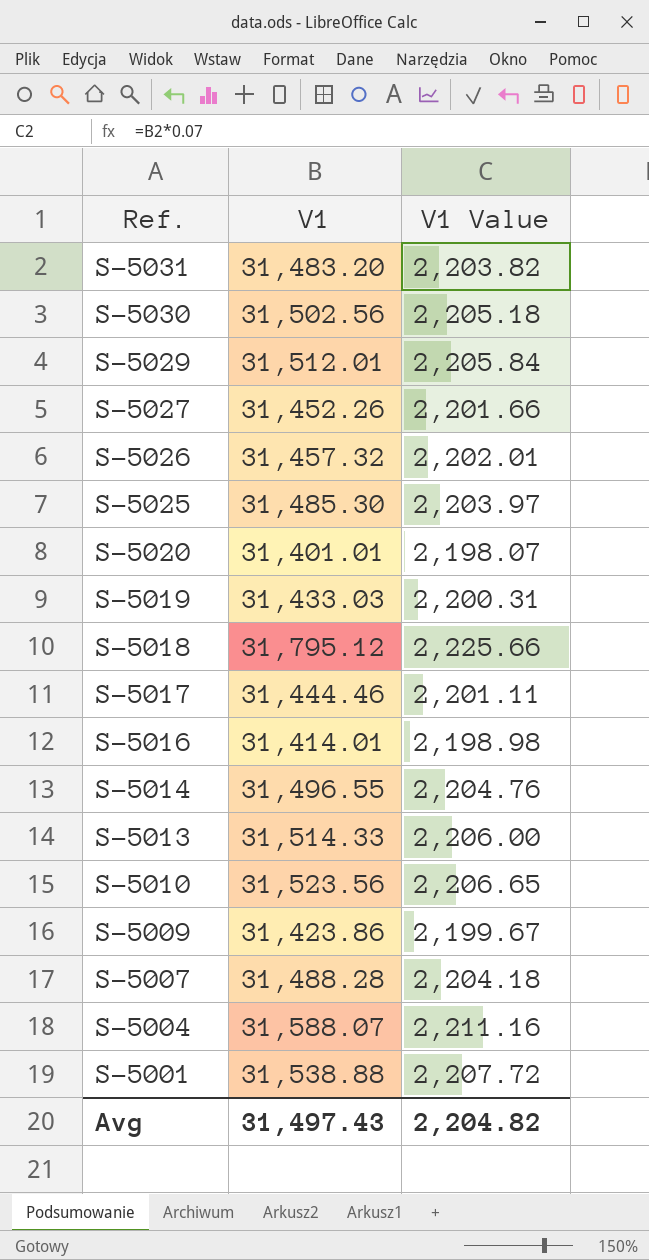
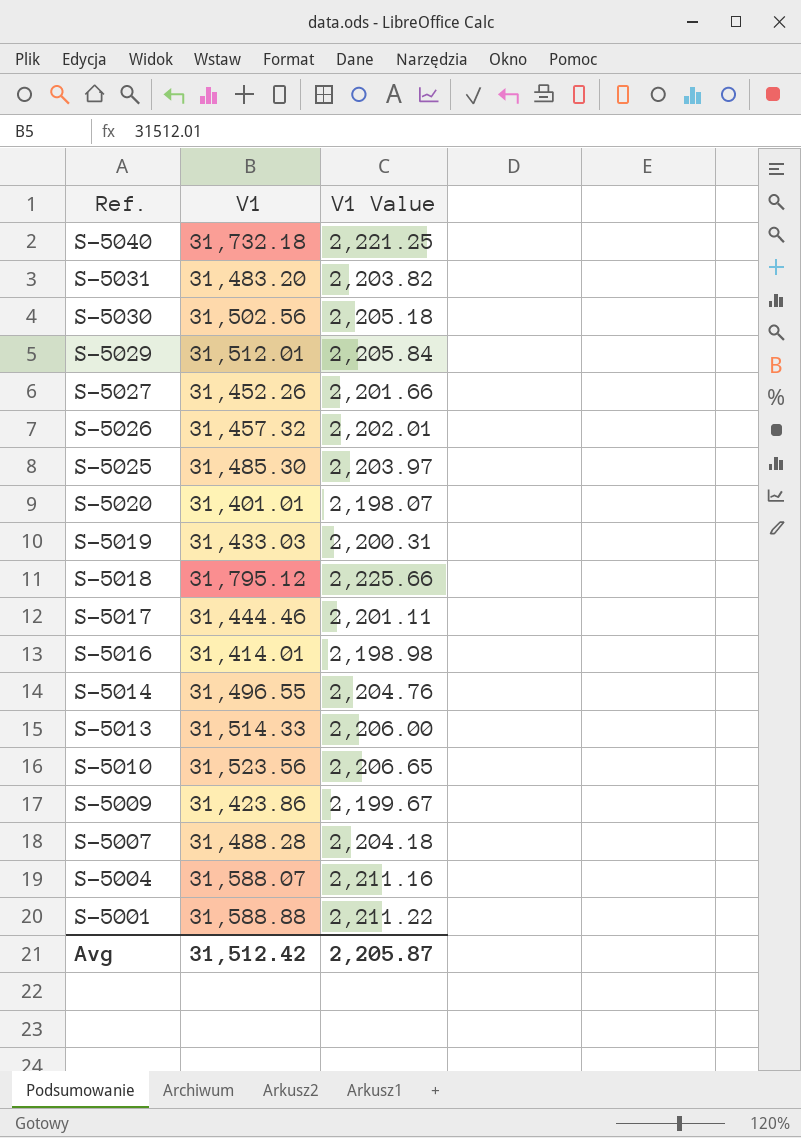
row S-5040: none -> 31,732.18 | 2,221.25
S-5001 | V1: 31,538.88 -> 31,588.88
S-5001 | V1 Value: 2,207.72 -> 2,211.22
Avg | V1: 31,497.43 -> 31,512.42
Avg | V1 Value: 2,204.82 -> 2,205.87

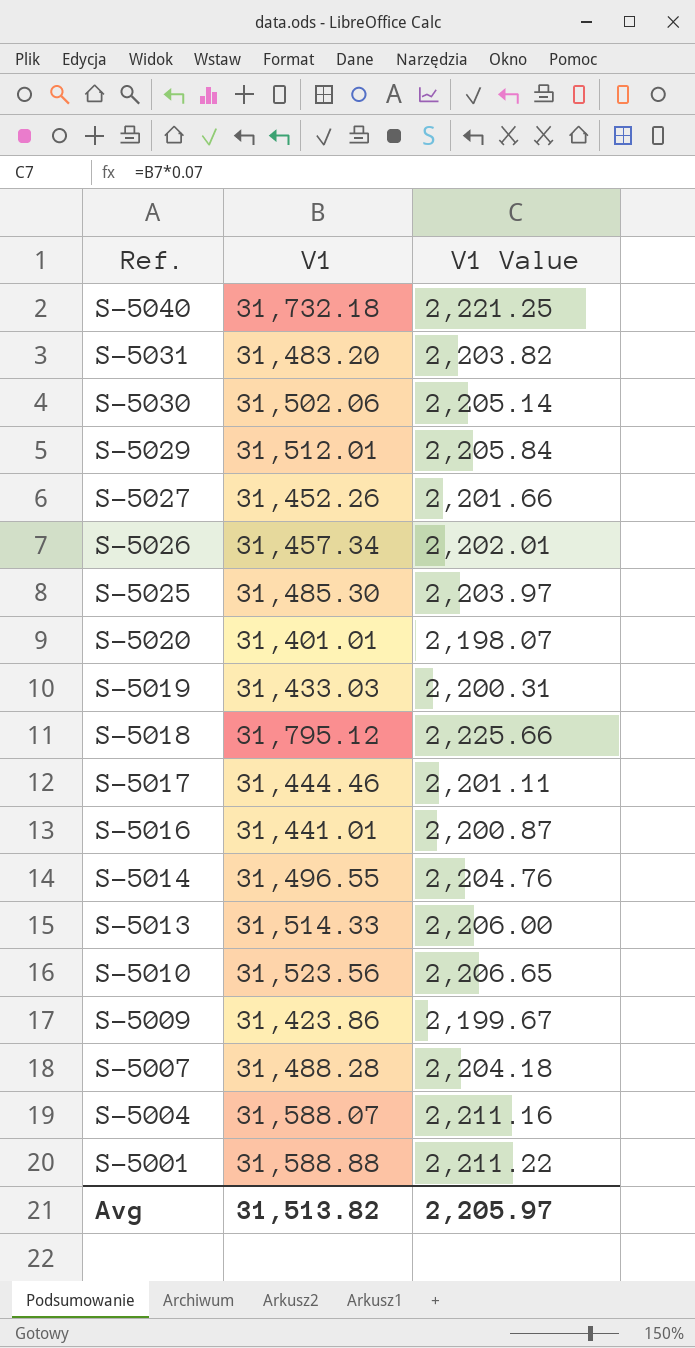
S-5030 | V1: 31,502.56 -> 31,502.06
S-5030 | V1 Value: 2,205.18 -> 2,205.14
S-5026 | V1: 31,457.32 -> 31,457.34
S-5016 | V1: 31,414.01 -> 31,441.01
S-5016 | V1 Value: 2,198.98 -> 2,200.87
Avg | V1: 31,512.42 -> 31,513.82
Avg | V1 Value: 2,205.87 -> 2,205.97

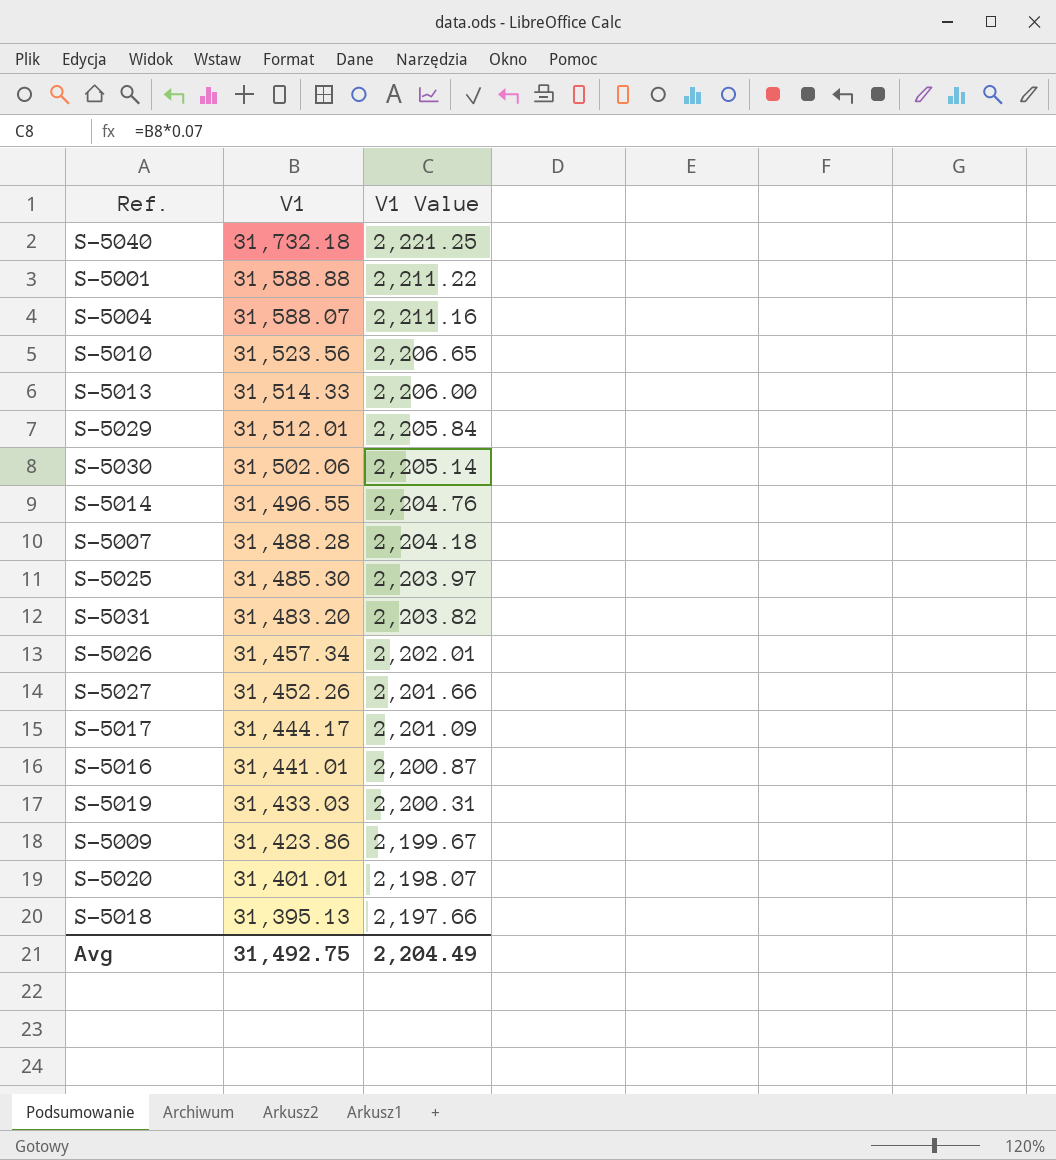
row order: Ref. descending -> V1 descending
S-5017 | V1: 31,444.46 -> 31,444.17
S-5017 | V1 Value: 2,201.11 -> 2,201.09
S-5018 | V1: 31,795.12 -> 31,395.13
S-5018 | V1 Value: 2,225.66 -> 2,197.66
Avg | V1: 31,513.82 -> 31,492.75
Avg | V1 Value: 2,205.97 -> 2,204.49

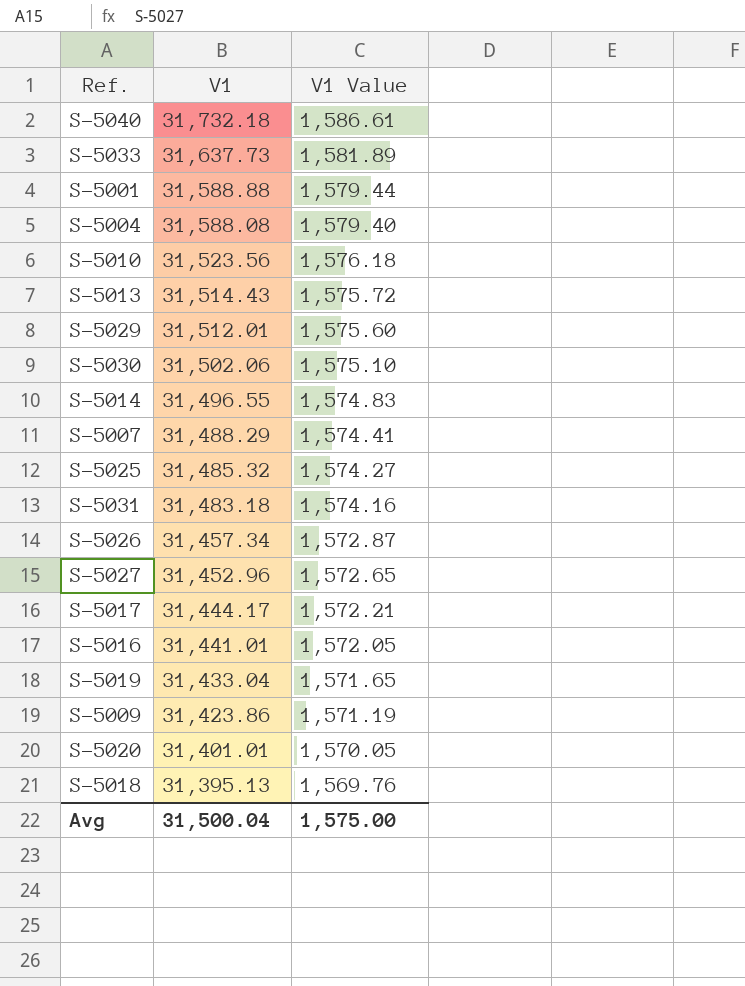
column V1 Value | formula: [V1] * 0.07 -> [V1] * 0.05
row S-5033: none -> 31,637.73 | 1,581.89
S-5004 | V1: 31,588.07 -> 31,588.08
S-5013 | V1: 31,514.33 -> 31,514.43
S-5007 | V1: 31,488.28 -> 31,488.29
S-5025 | V1: 31,485.30 -> 31,485.32
S-5031 | V1: 31,483.20 -> 31,483.18
S-5027 | V1: 31,452.26 -> 31,452.96
S-5019 | V1: 31,433.03 -> 31,433.04
Avg | V1: 31,492.75 -> 31,500.04
Avg | V1 Value: 2,204.49 -> 1,575.00

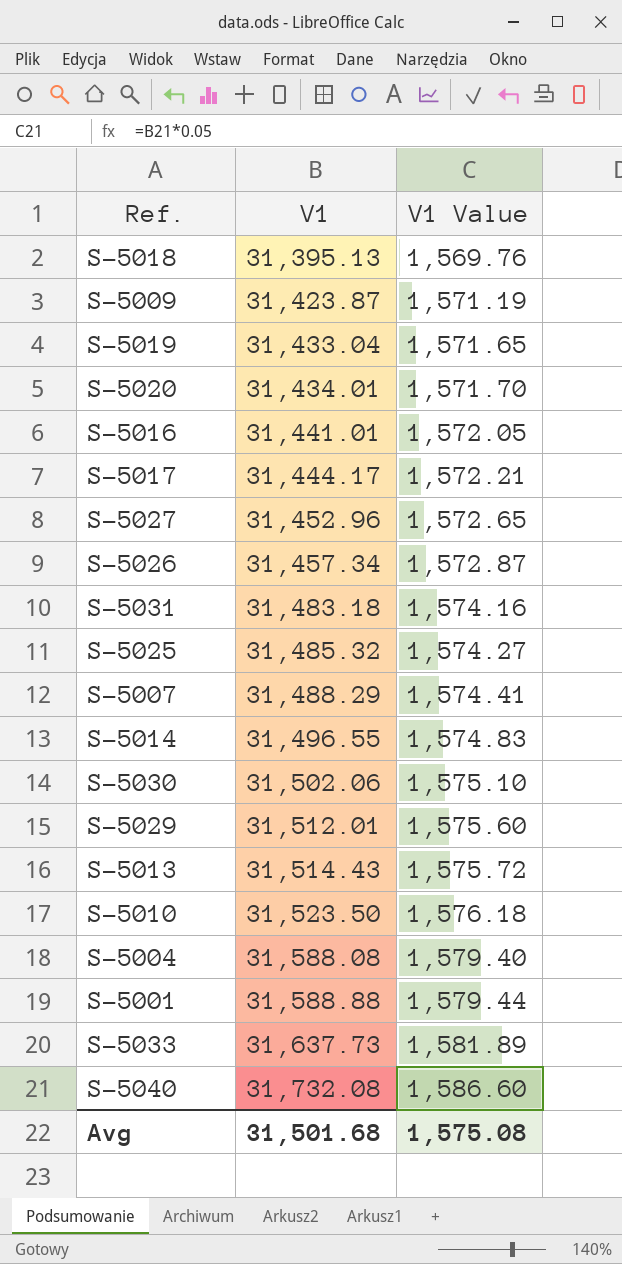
row order: V1 descending -> V1 ascending
S-5009 | V1: 31,423.86 -> 31,423.87
S-5020 | V1: 31,401.01 -> 31,434.01
S-5020 | V1 Value: 1,570.05 -> 1,571.70
S-5010 | V1: 31,523.56 -> 31,523.50
S-5040 | V1: 31,732.18 -> 31,732.08
S-5040 | V1 Value: 1,586.61 -> 1,586.60
Avg | V1: 31,500.04 -> 31,501.68
Avg | V1 Value: 1,575.00 -> 1,575.08

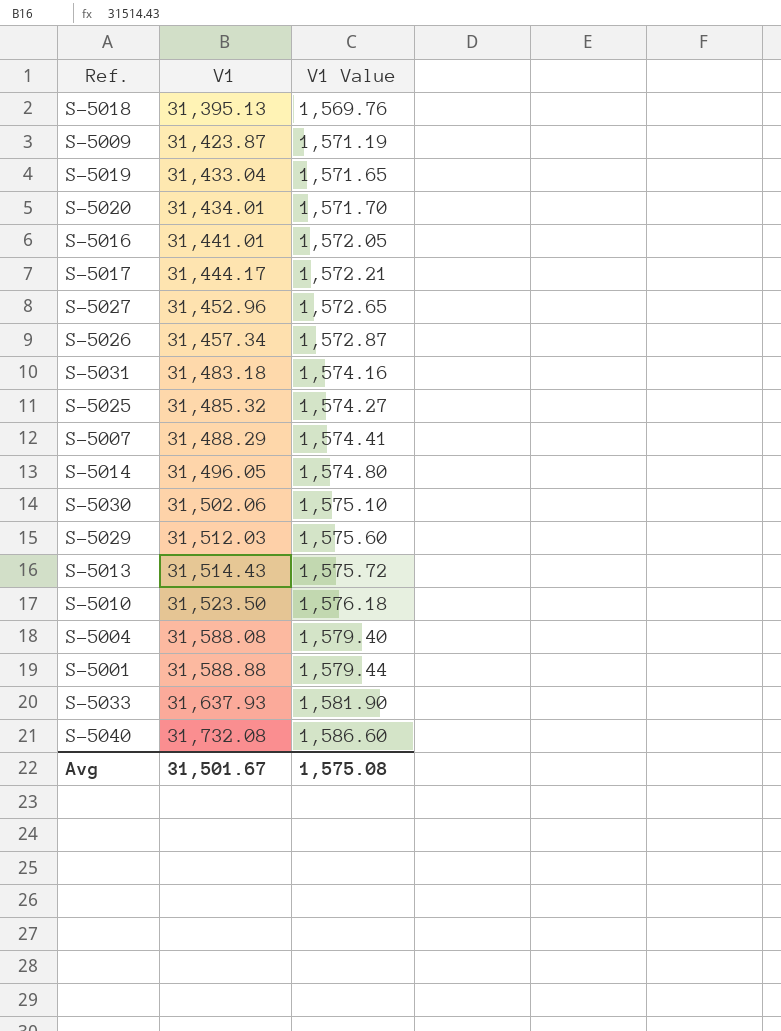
S-5014 | V1: 31,496.55 -> 31,496.05
S-5014 | V1 Value: 1,574.83 -> 1,574.80
S-5029 | V1: 31,512.01 -> 31,512.03
S-5033 | V1: 31,637.73 -> 31,637.93
S-5033 | V1 Value: 1,581.89 -> 1,581.90
Avg | V1: 31,501.68 -> 31,501.67

